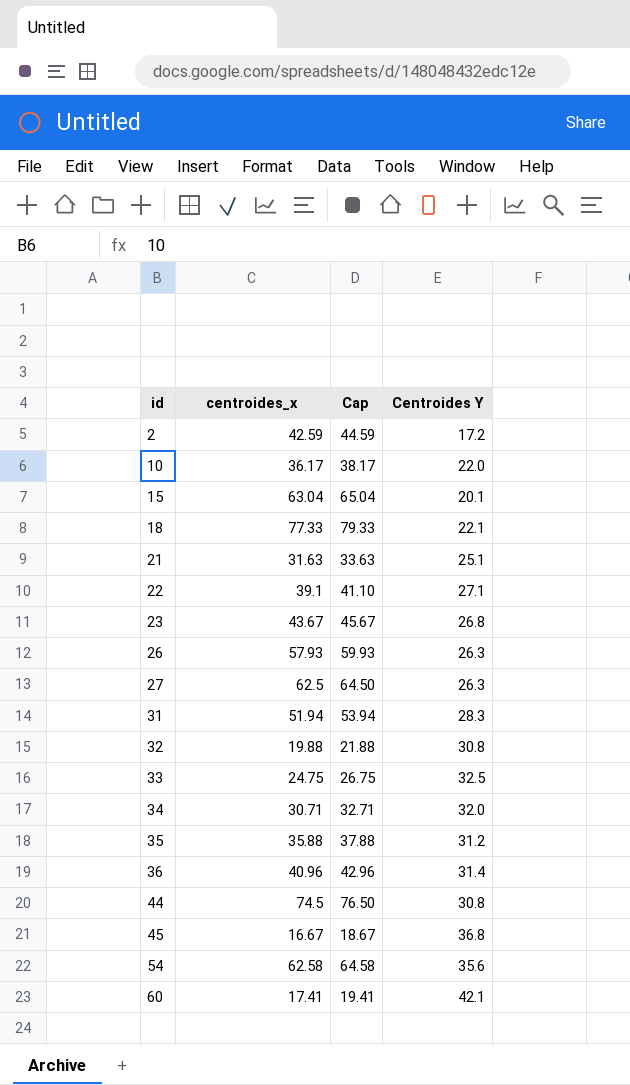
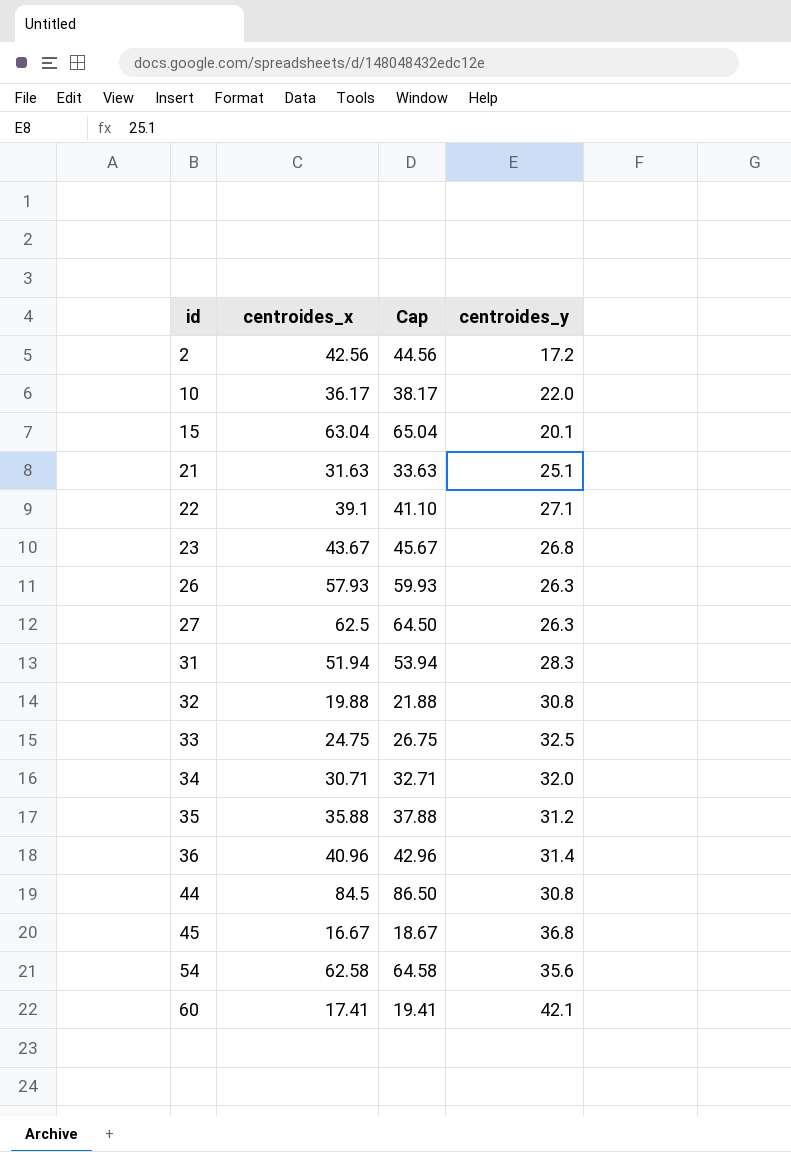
column name: Centroides Y -> centroides_y
row 18: 77.33 | 79.33 | 22.1 -> none
2 | centroides_x: 42.59 -> 42.56
2 | Cap: 44.59 -> 44.56
44 | centroides_x: 74.5 -> 84.5
44 | Cap: 76.50 -> 86.50

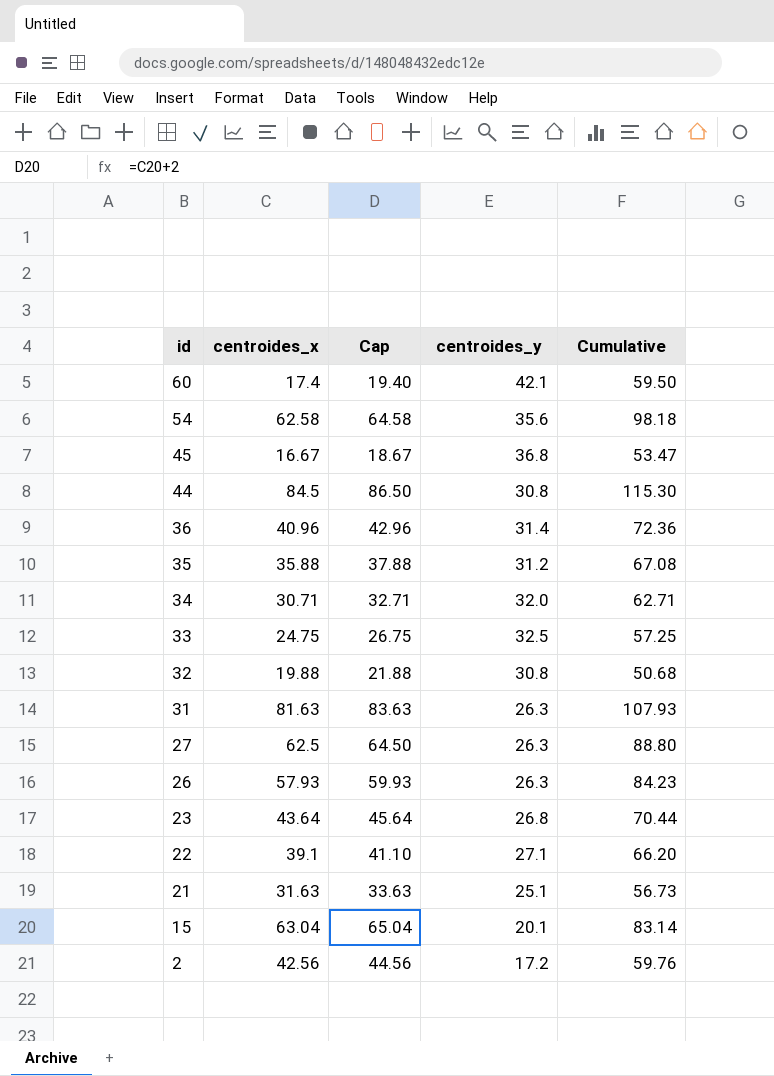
row order: id ascending -> id descending
column Cumulative | formula: none -> [centroides_x] + [centroides_y]
row 10: 36.17 | 38.17 | 22.0 -> none
60 | centroides_x: 17.41 -> 17.4
60 | Cap: 19.41 -> 19.40
31 | centroides_x: 51.94 -> 81.63
31 | Cap: 53.94 -> 83.63
31 | centroides_y: 28.3 -> 26.3
23 | centroides_x: 43.67 -> 43.64
23 | Cap: 45.67 -> 45.64

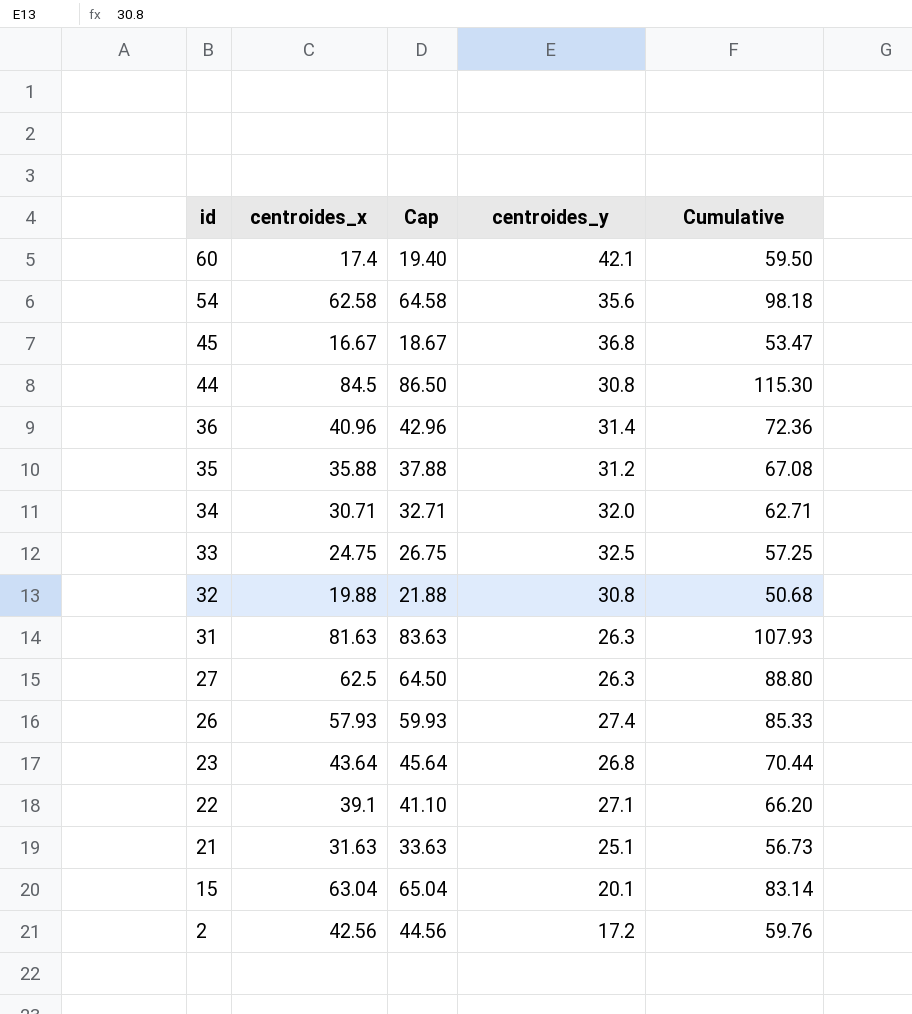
26 | centroides_y: 26.3 -> 27.4
26 | Cumulative: 84.23 -> 85.33

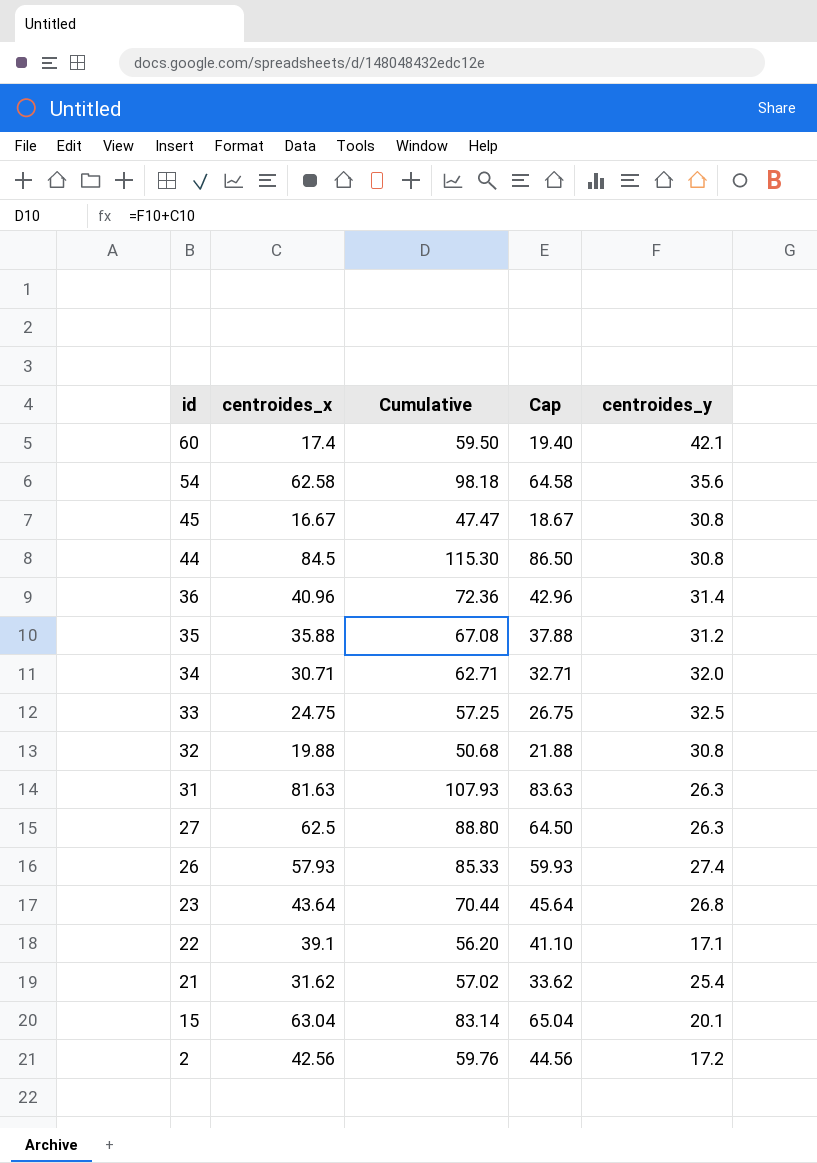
column Cumulative | position: 5 -> 3
45 | Cumulative: 53.47 -> 47.47
45 | centroides_y: 36.8 -> 30.8
22 | Cumulative: 66.20 -> 56.20
22 | centroides_y: 27.1 -> 17.1
21 | centroides_x: 31.63 -> 31.62
21 | Cumulative: 56.73 -> 57.02
21 | Cap: 33.63 -> 33.62
21 | centroides_y: 25.1 -> 25.4

